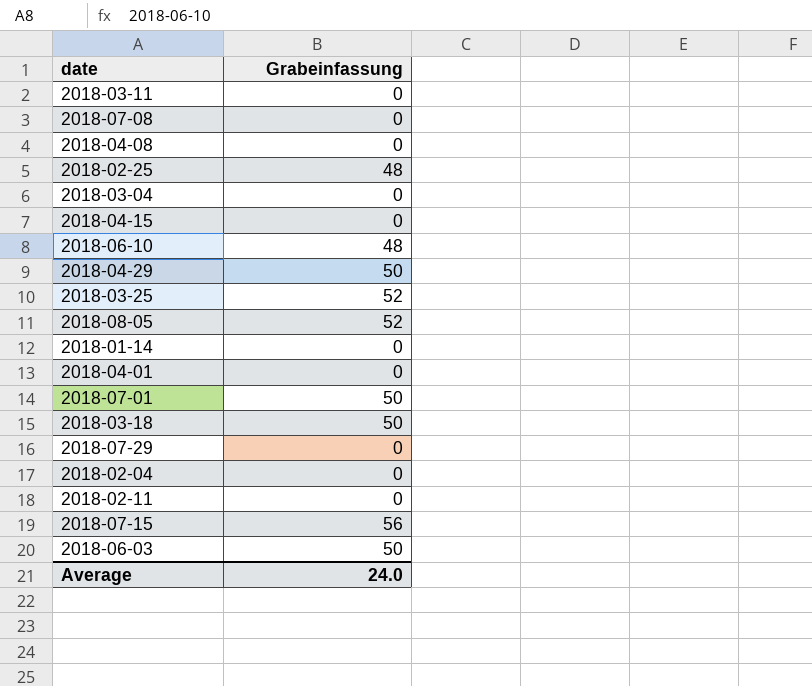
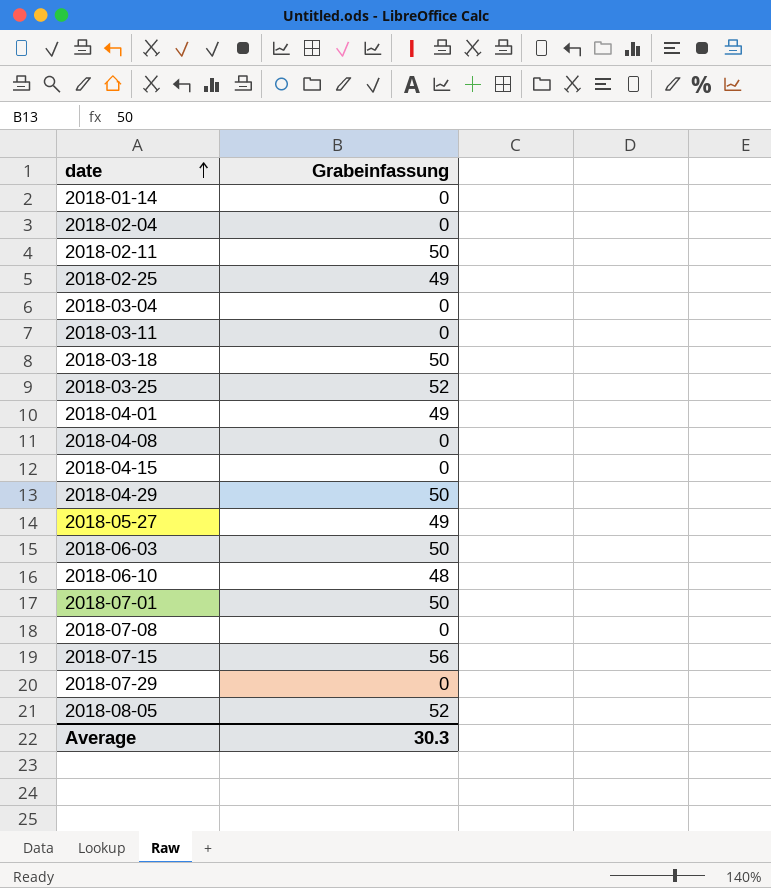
row order: none -> date ascending
2018-02-11 | Grabeinfassung: 0 -> 50
2018-02-25 | Grabeinfassung: 48 -> 49
2018-04-01 | Grabeinfassung: 0 -> 49
row 2018-05-27: none -> 49
Average | Grabeinfassung: 24.0 -> 30.3

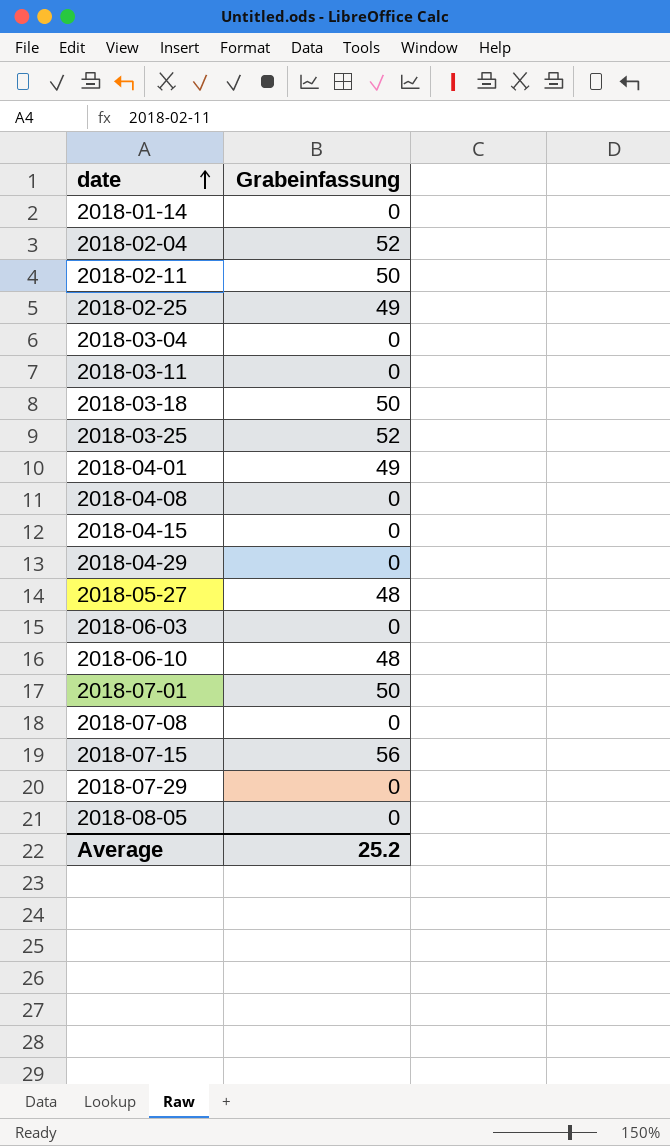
2018-02-04 | Grabeinfassung: 0 -> 52
2018-04-29 | Grabeinfassung: 50 -> 0
2018-05-27 | Grabeinfassung: 49 -> 48
2018-06-03 | Grabeinfassung: 50 -> 0
2018-08-05 | Grabeinfassung: 52 -> 0
Average | Grabeinfassung: 30.3 -> 25.2

